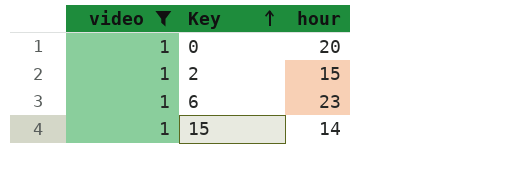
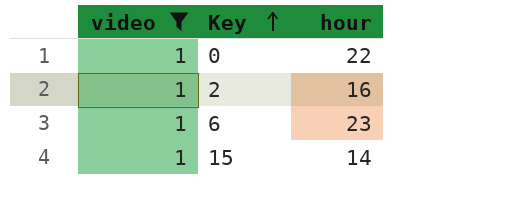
0 | hour: 20 -> 22
2 | hour: 15 -> 16

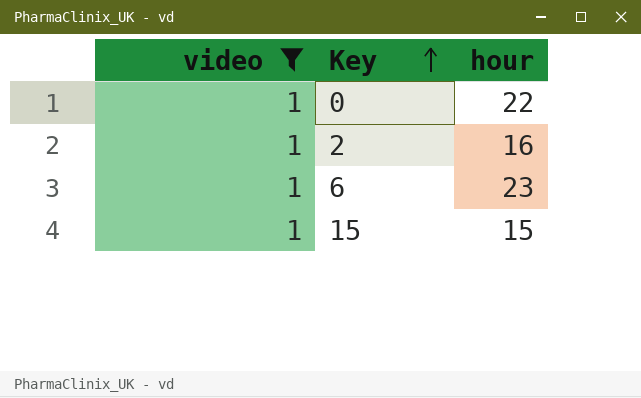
15 | hour: 14 -> 15

